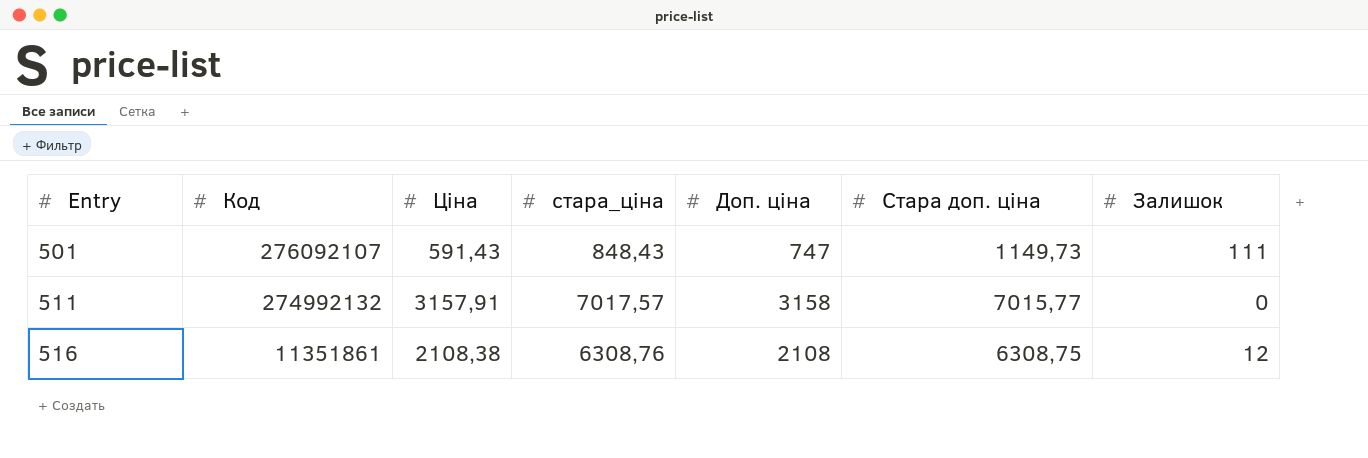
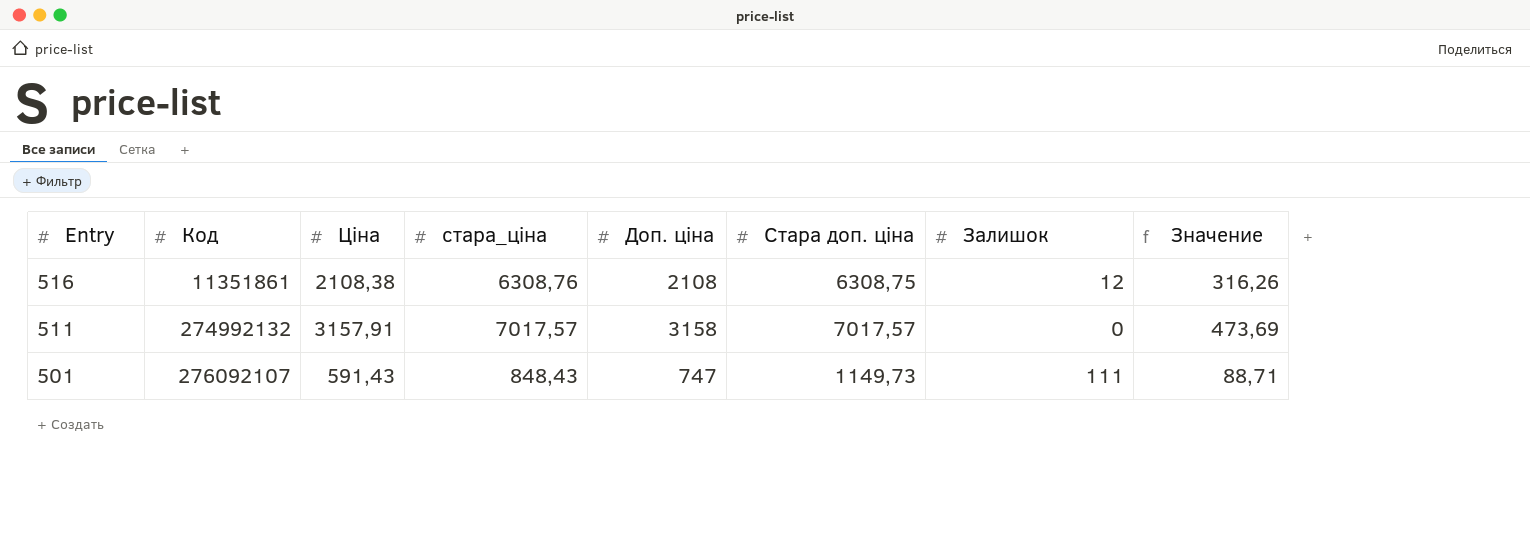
row order: Entry ascending -> Entry descending
column Значение | formula: none -> [Ціна] * 0,15
511 | Стара доп. ціна: 7015,77 -> 7017,57

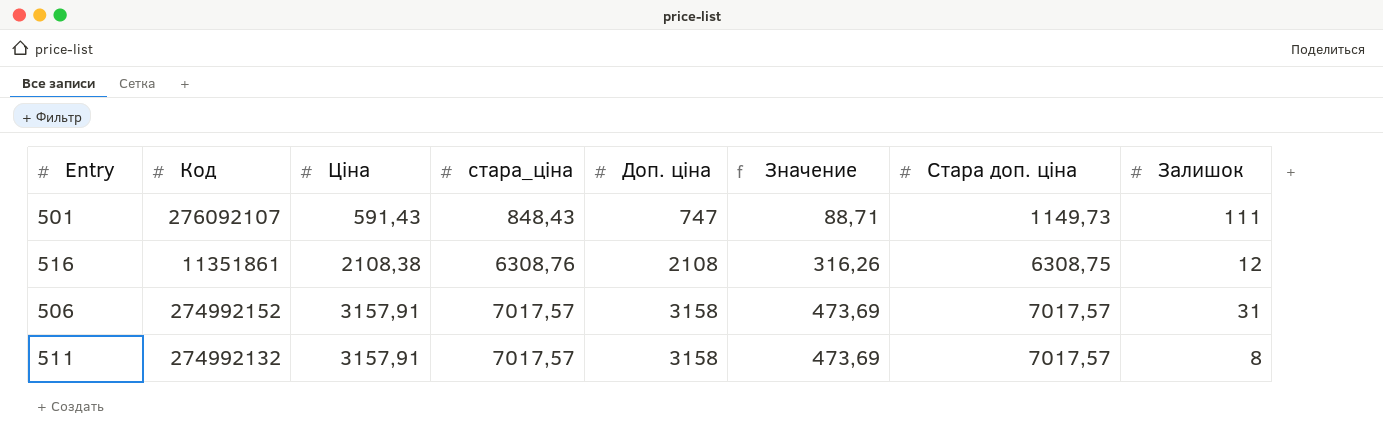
row order: Entry descending -> Ціна ascending
column Значение | position: 8 -> 6
row 506: none -> 274992152 | 3157,91 | 7017,57 | 3158 | 473,69 | 7017,57 | 31
511 | Залишок: 0 -> 8

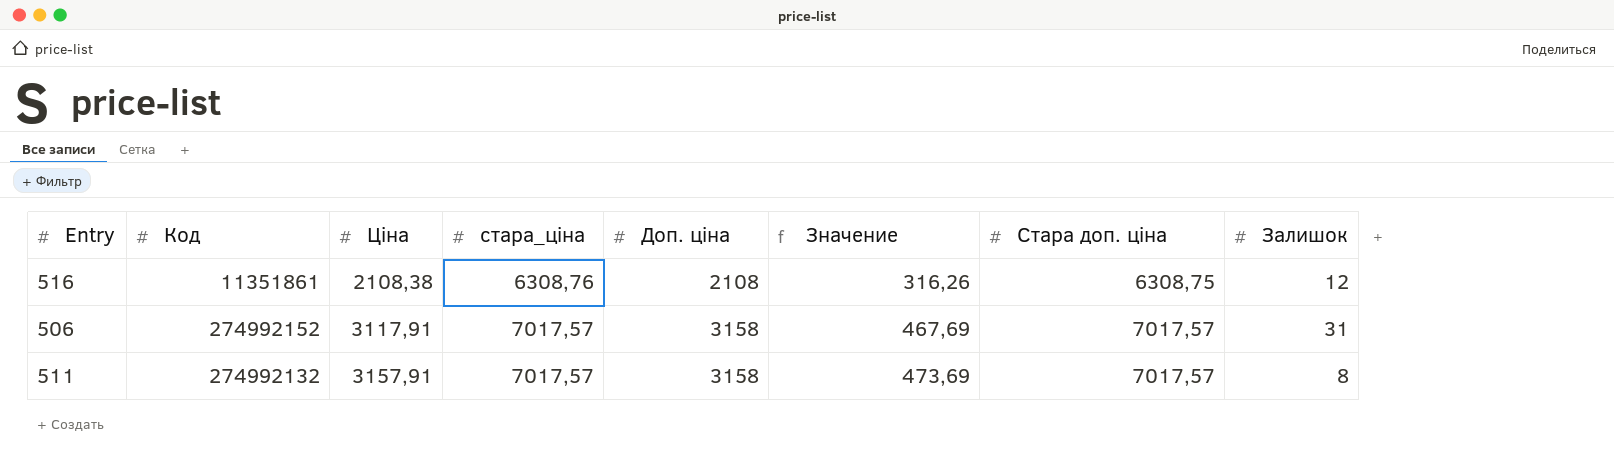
row 501: 276092107 | 591,43 | 848,43 | 747 | 88,71 | 1149,73 | 111 -> none
506 | Ціна: 3157,91 -> 3117,91
506 | Значение: 473,69 -> 467,69

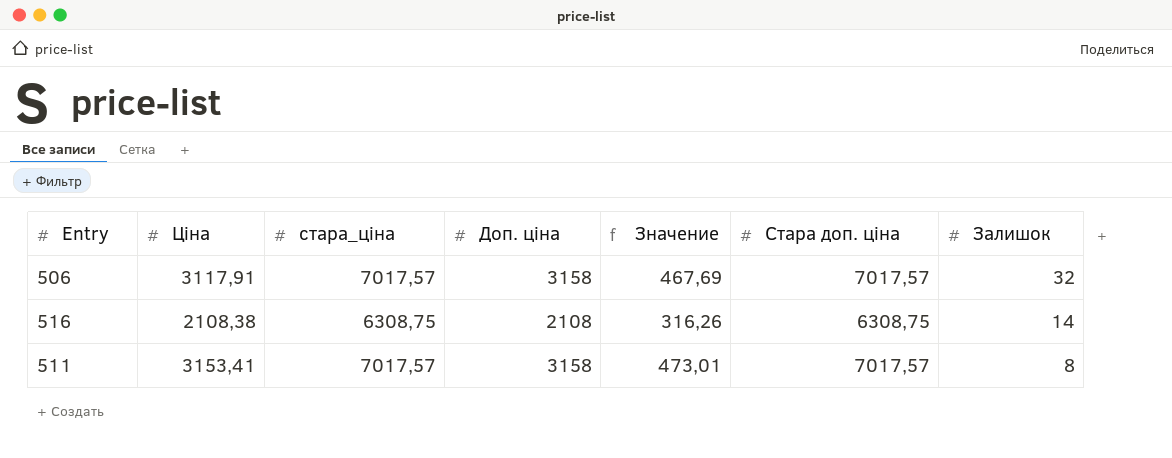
row order: Ціна ascending -> Залишок descending
column Код | position: 2 -> none
506 | Залишок: 31 -> 32
516 | стара_ціна: 6308,76 -> 6308,75
516 | Залишок: 12 -> 14
511 | Ціна: 3157,91 -> 3153,41
511 | Значение: 473,69 -> 473,01

